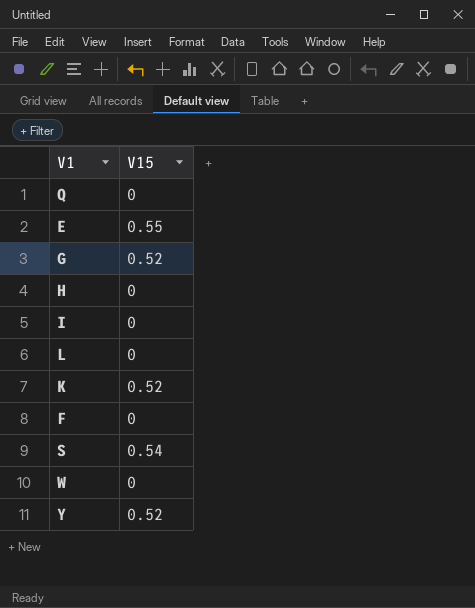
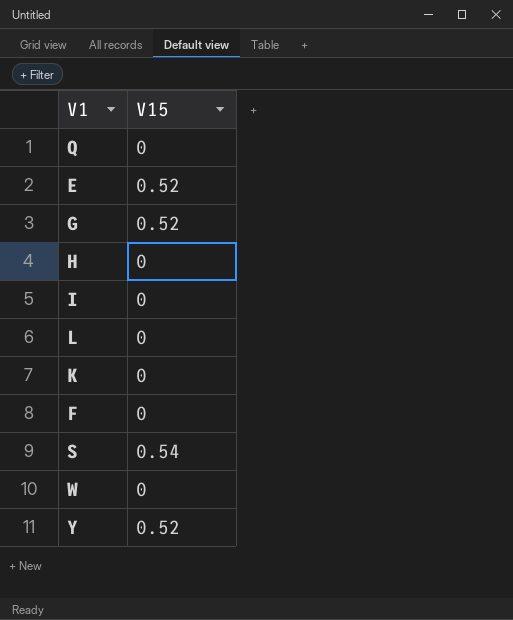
E | V15: 0.55 -> 0.52
K | V15: 0.52 -> 0

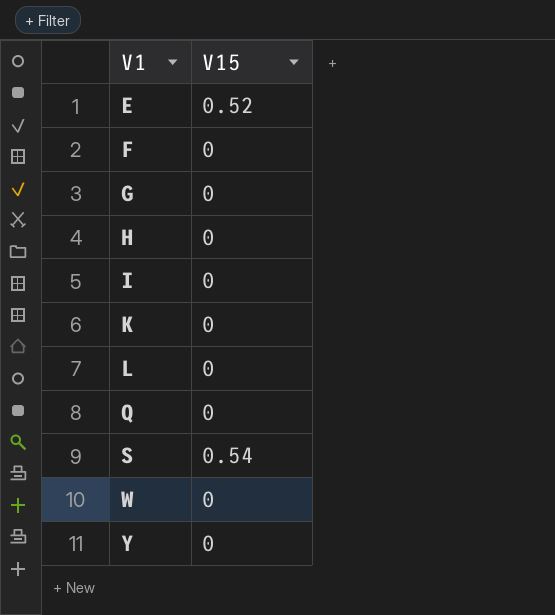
row order: none -> V1 ascending
G | V15: 0.52 -> 0
Y | V15: 0.52 -> 0

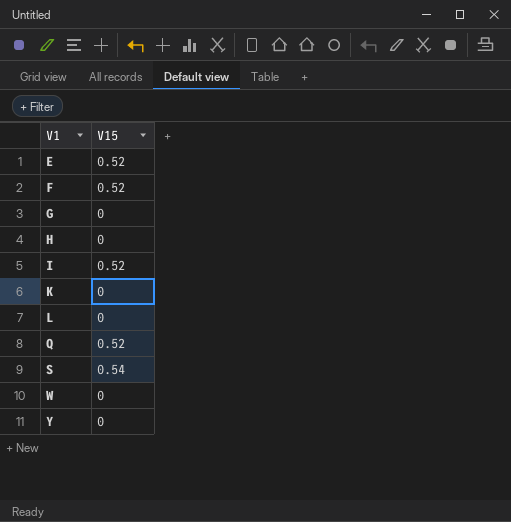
F | V15: 0 -> 0.52
I | V15: 0 -> 0.52
Q | V15: 0 -> 0.52

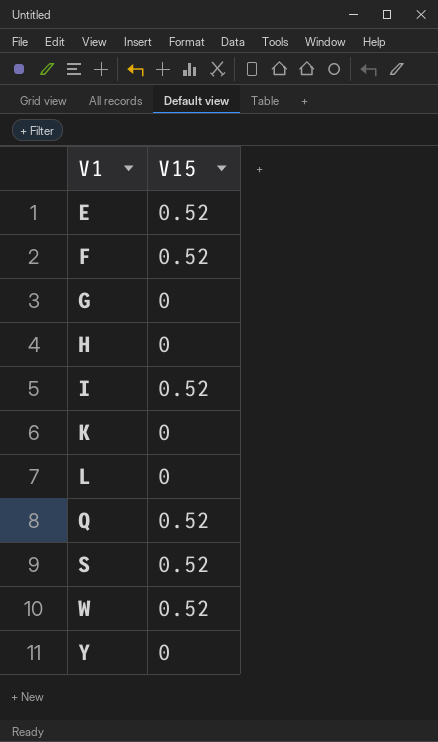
S | V15: 0.54 -> 0.52
W | V15: 0 -> 0.52

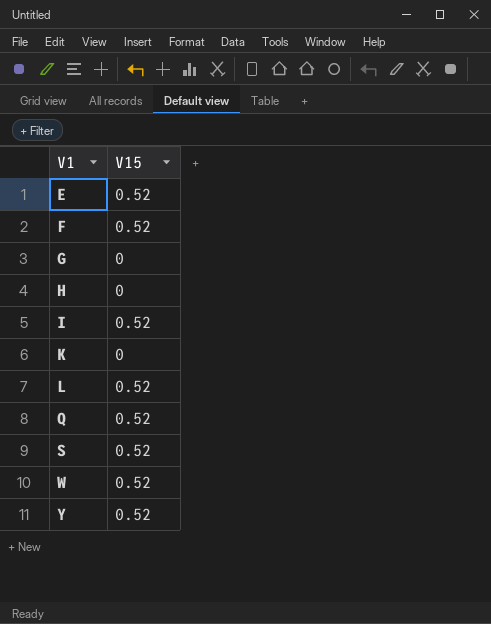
L | V15: 0 -> 0.52
Y | V15: 0 -> 0.52

